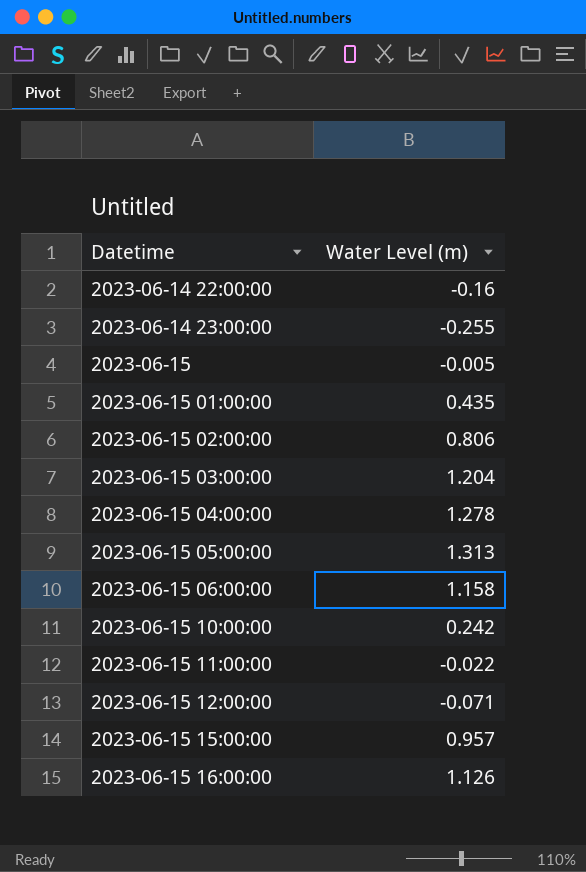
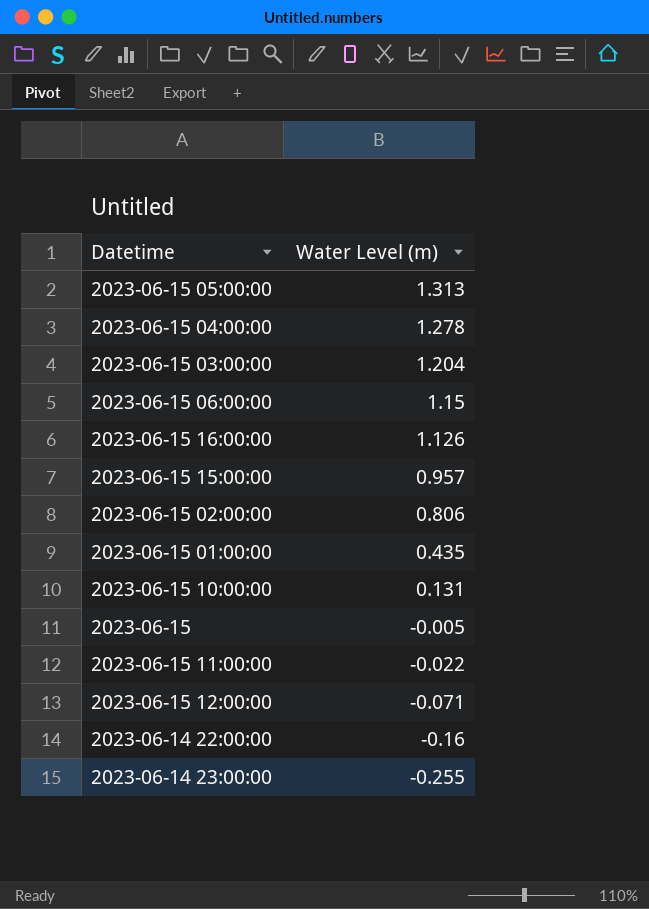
row order: Datetime ascending -> Water Level (m) descending
2023-06-15 06:00:00 | Water Level (m): 1.158 -> 1.15
2023-06-15 10:00:00 | Water Level (m): 0.242 -> 0.131

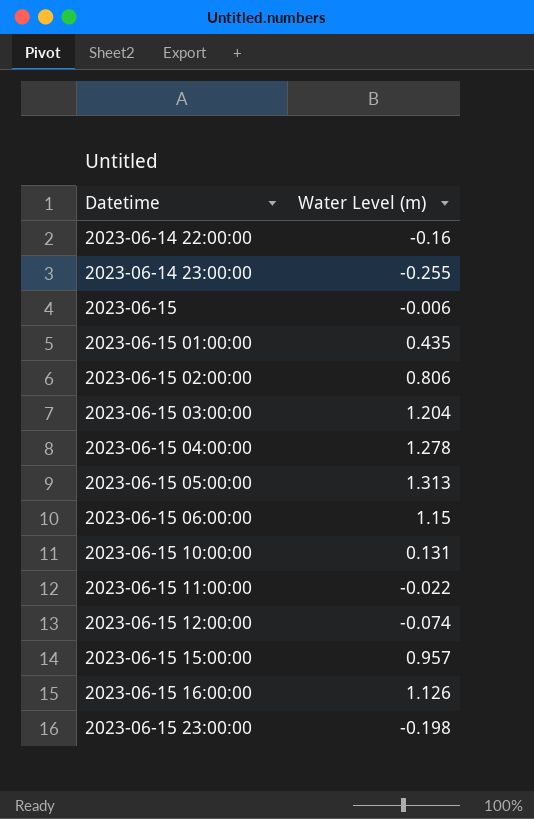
row order: Water Level (m) descending -> Datetime ascending
2023-06-15 | Water Level (m): -0.005 -> -0.006
2023-06-15 12:00:00 | Water Level (m): -0.071 -> -0.074
row 2023-06-15 23:00:00: none -> -0.198

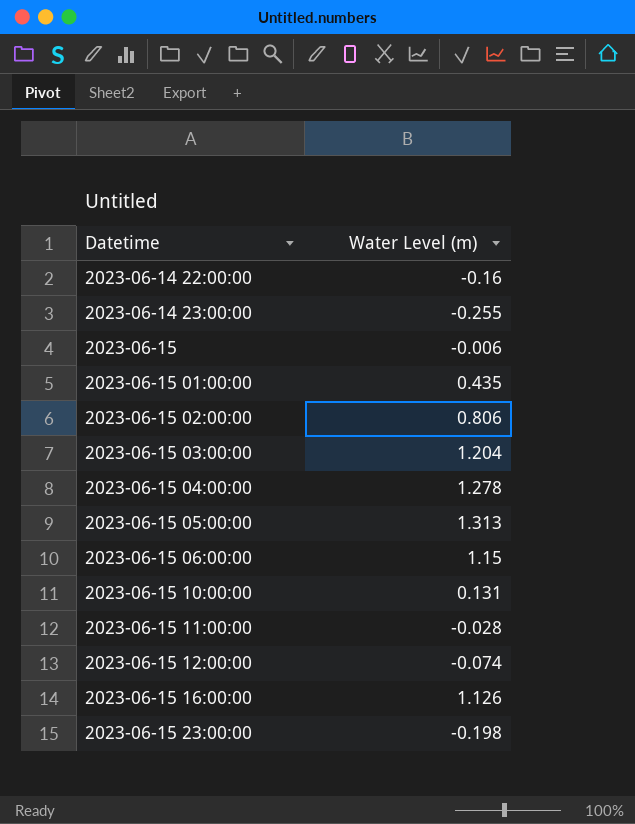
row 2023-06-15 15:00:00: 0.957 -> none
2023-06-15 11:00:00 | Water Level (m): -0.022 -> -0.028

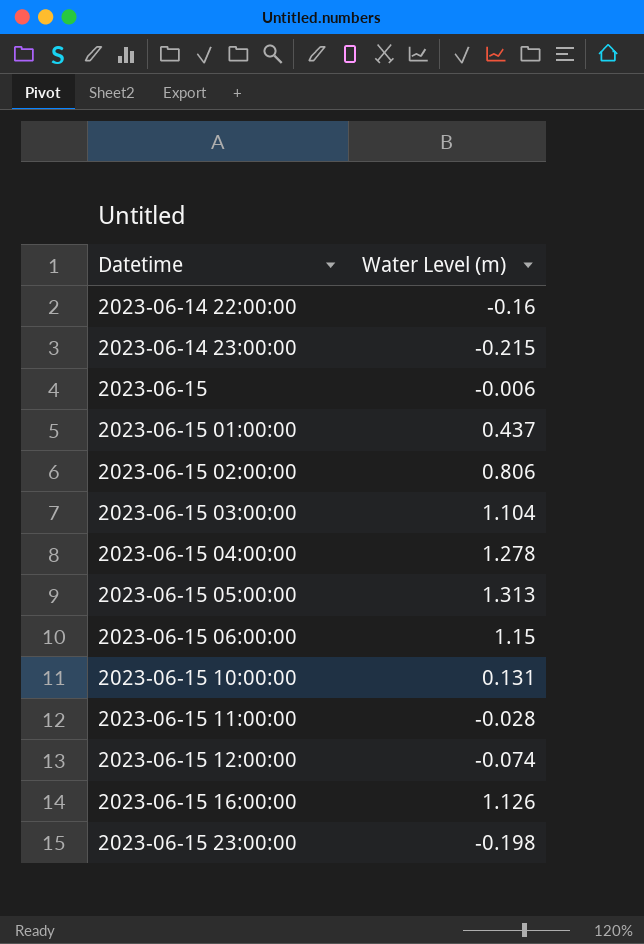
2023-06-14 23:00:00 | Water Level (m): -0.255 -> -0.215
2023-06-15 01:00:00 | Water Level (m): 0.435 -> 0.437
2023-06-15 03:00:00 | Water Level (m): 1.204 -> 1.104

